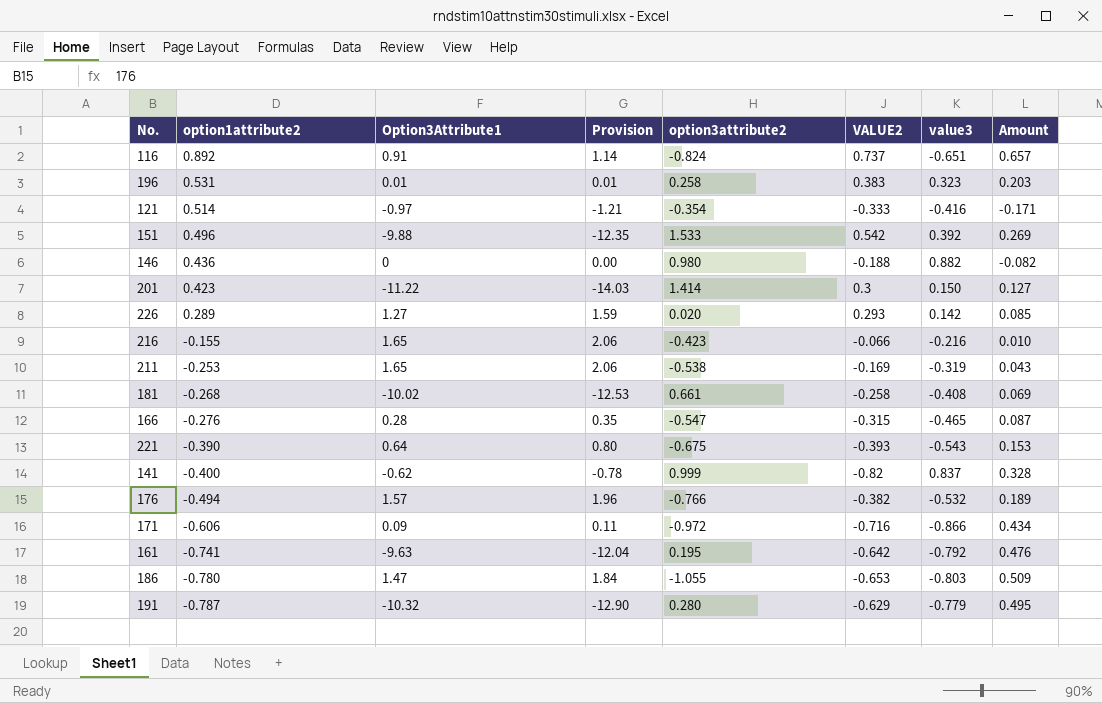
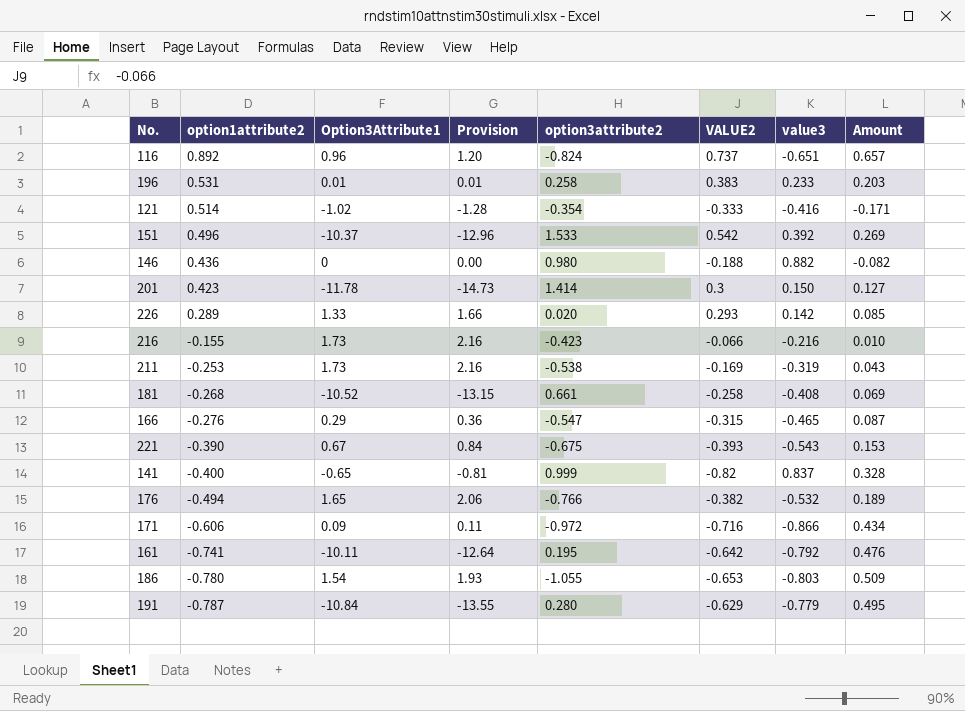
116 | Option3Attribute1: 0.91 -> 0.96
116 | Provision: 1.14 -> 1.20
196 | value3: 0.323 -> 0.233
121 | Option3Attribute1: -0.97 -> -1.02
121 | Provision: -1.21 -> -1.28
151 | Option3Attribute1: -9.88 -> -10.37
151 | Provision: -12.35 -> -12.96
201 | Option3Attribute1: -11.22 -> -11.78
201 | Provision: -14.03 -> -14.73
226 | Option3Attribute1: 1.27 -> 1.33
226 | Provision: 1.59 -> 1.66
216 | Option3Attribute1: 1.65 -> 1.73
216 | Provision: 2.06 -> 2.16
211 | Option3Attribute1: 1.65 -> 1.73
211 | Provision: 2.06 -> 2.16
181 | Option3Attribute1: -10.02 -> -10.52
181 | Provision: -12.53 -> -13.15
166 | Option3Attribute1: 0.28 -> 0.29
166 | Provision: 0.35 -> 0.36
221 | Option3Attribute1: 0.64 -> 0.67
221 | Provision: 0.80 -> 0.84
141 | Option3Attribute1: -0.62 -> -0.65
141 | Provision: -0.78 -> -0.81
176 | Option3Attribute1: 1.57 -> 1.65
176 | Provision: 1.96 -> 2.06
161 | Option3Attribute1: -9.63 -> -10.11
161 | Provision: -12.04 -> -12.64
186 | Option3Attribute1: 1.47 -> 1.54
186 | Provision: 1.84 -> 1.93
191 | Option3Attribute1: -10.32 -> -10.84
191 | Provision: -12.90 -> -13.55

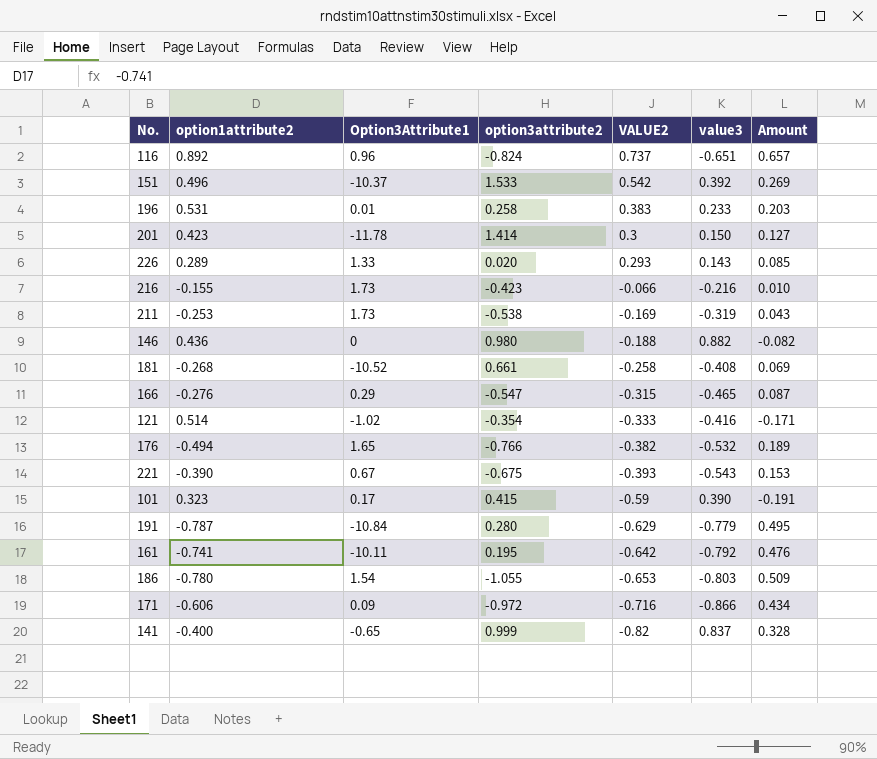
row order: option1attribute2 descending -> VALUE2 descending
column Provision | formula: [Option3Attribute1] * 1.25 -> none
226 | value3: 0.142 -> 0.143
row 101: none -> 0.323 | 0.17 | 0.415 | -0.59 | 0.390 | -0.191

